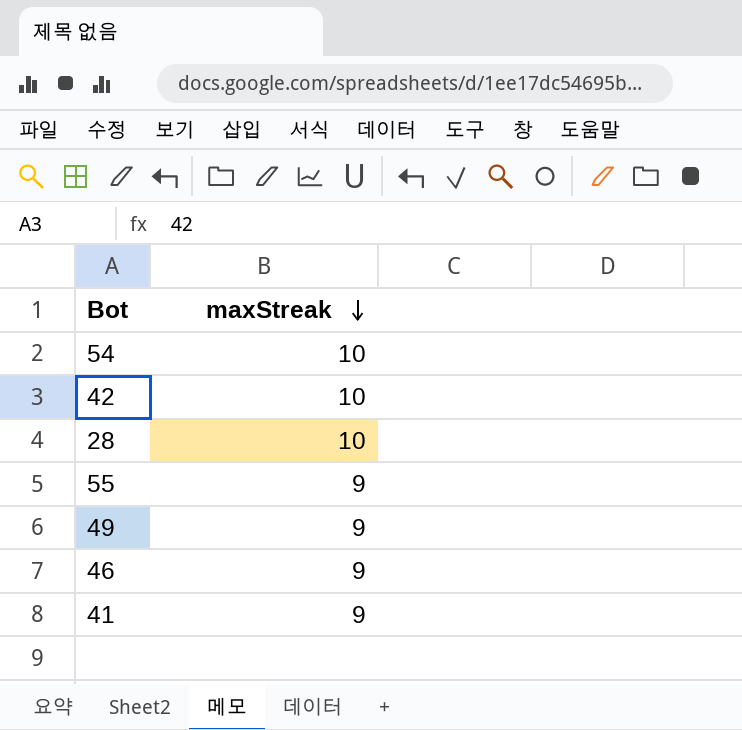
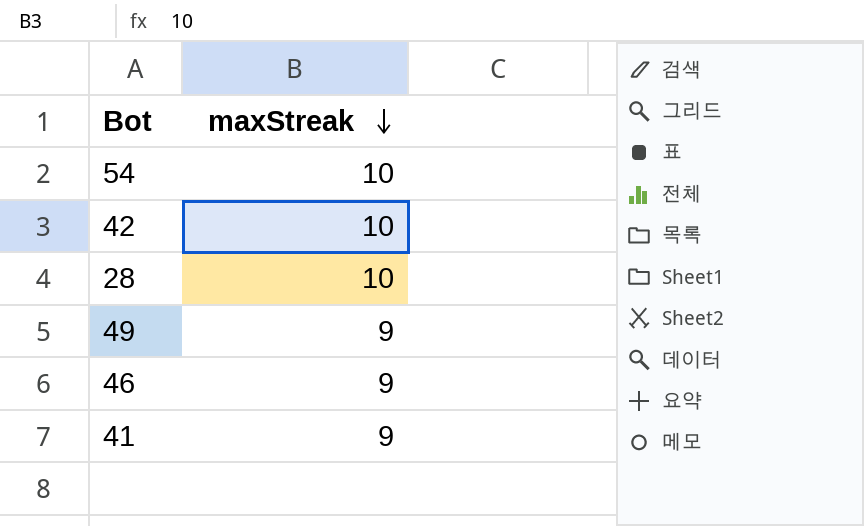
row 55: 9 -> none

